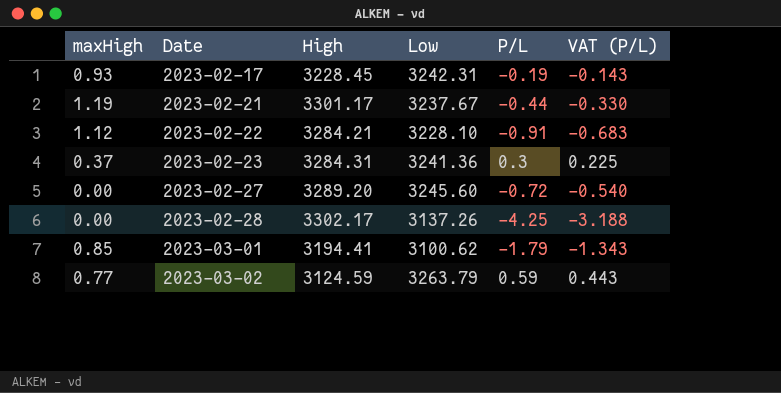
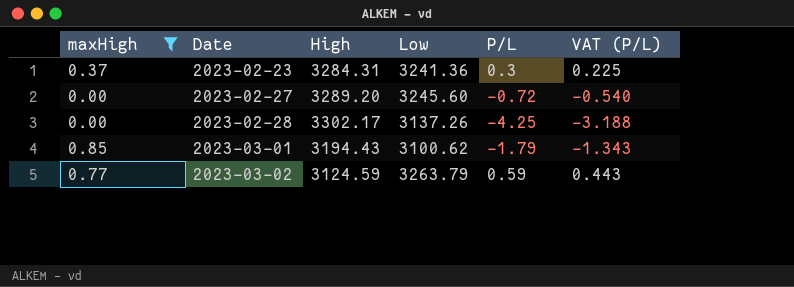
filter: none -> maxHigh <= 0.85
2023-03-01 | High: 3194.41 -> 3194.43

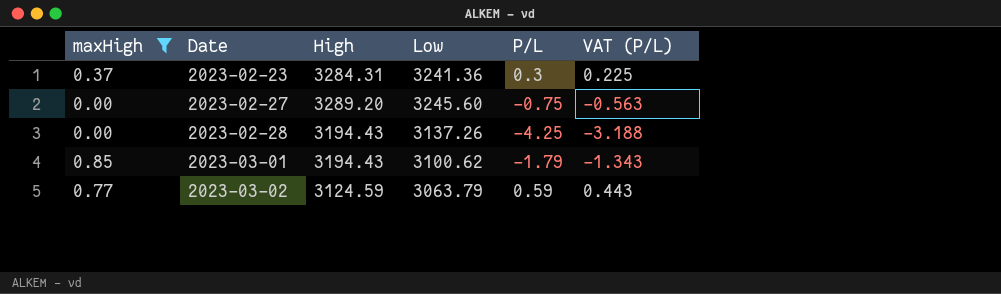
2023-02-27 | P/L: -0.72 -> -0.75
2023-02-27 | VAT (P/L): -0.540 -> -0.563
2023-02-28 | High: 3302.17 -> 3194.43
2023-03-02 | Low: 3263.79 -> 3063.79

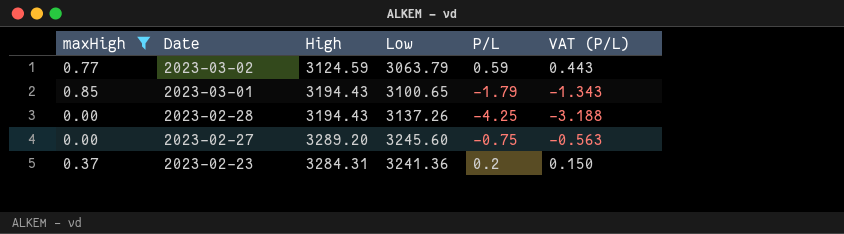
row order: Date ascending -> Date descending
2023-03-01 | Low: 3100.62 -> 3100.65
2023-02-23 | P/L: 0.3 -> 0.2
2023-02-23 | VAT (P/L): 0.225 -> 0.150

